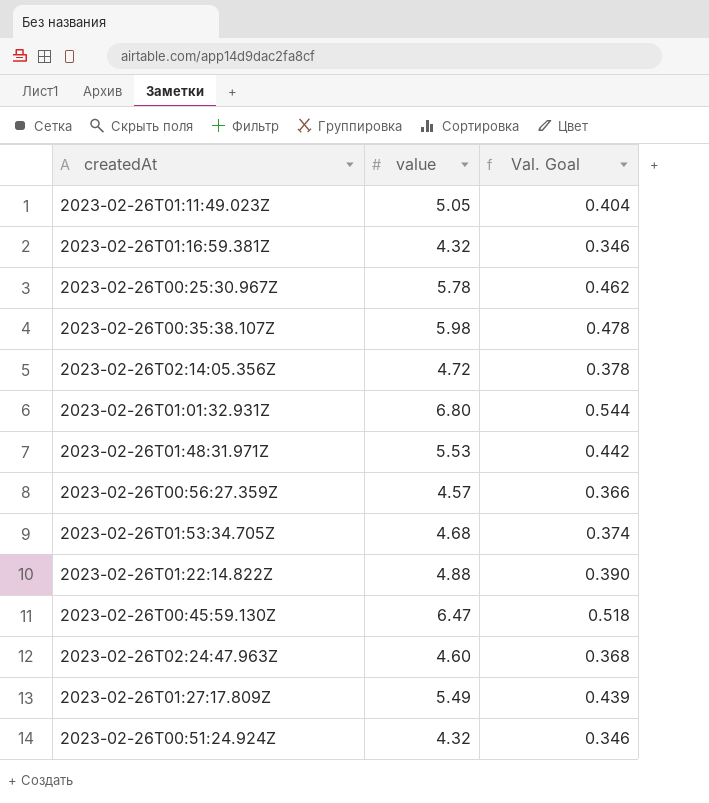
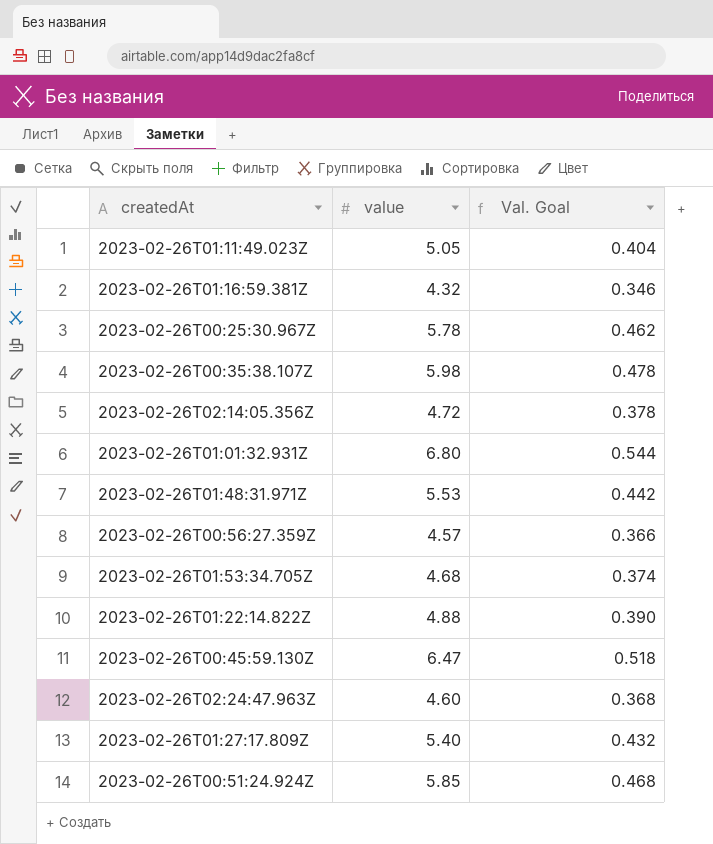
2023-02-26T01:27:17.809Z | value: 5.49 -> 5.40
2023-02-26T01:27:17.809Z | Val. Goal: 0.439 -> 0.432
2023-02-26T00:51:24.924Z | value: 4.32 -> 5.85
2023-02-26T00:51:24.924Z | Val. Goal: 0.346 -> 0.468

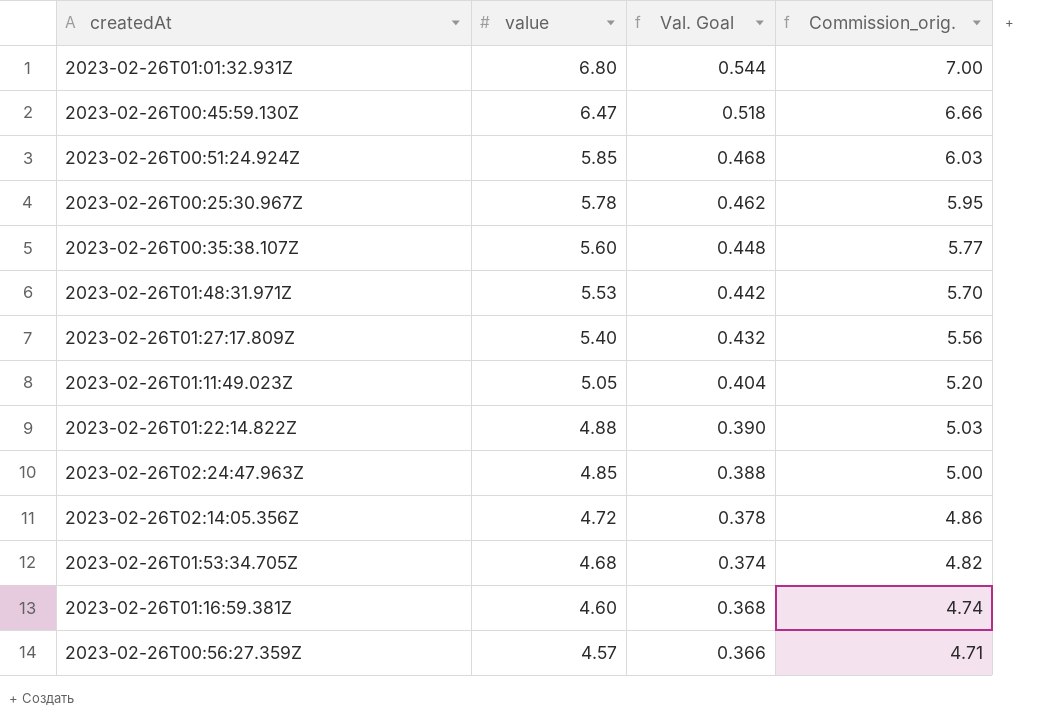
row order: none -> value descending
column Commission_orig. | formula: none -> [value] * 1.03
2023-02-26T00:35:38.107Z | value: 5.98 -> 5.60
2023-02-26T00:35:38.107Z | Val. Goal: 0.478 -> 0.448
2023-02-26T02:24:47.963Z | value: 4.60 -> 4.85
2023-02-26T02:24:47.963Z | Val. Goal: 0.368 -> 0.388
2023-02-26T01:16:59.381Z | value: 4.32 -> 4.60
2023-02-26T01:16:59.381Z | Val. Goal: 0.346 -> 0.368

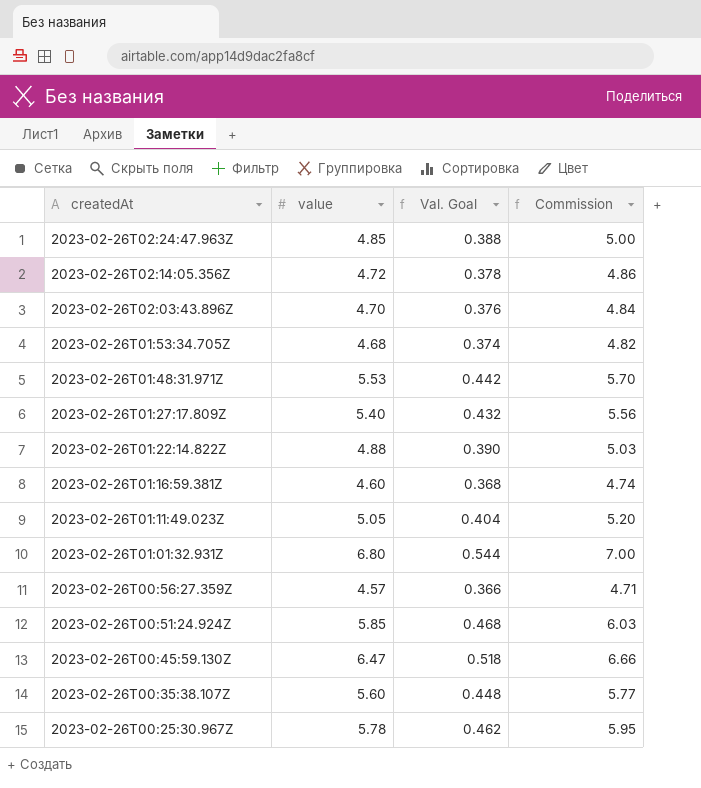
row order: value descending -> createdAt descending
column name: Commission_orig. -> Commission
row 2023-02-26T02:03:43.896Z: none -> 4.70 | 0.376 | 4.84

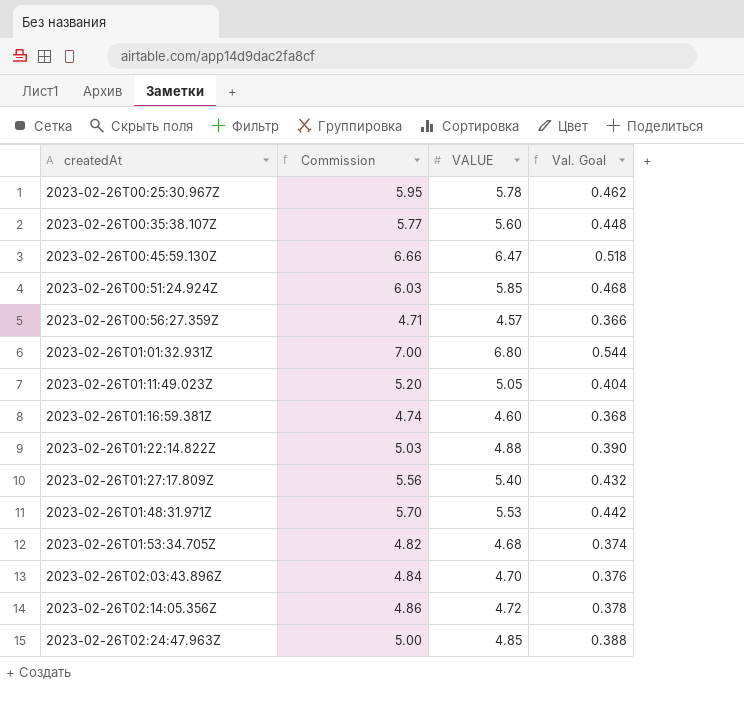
row order: createdAt descending -> createdAt ascending
column Commission | position: 4 -> 2
column name: value -> VALUE

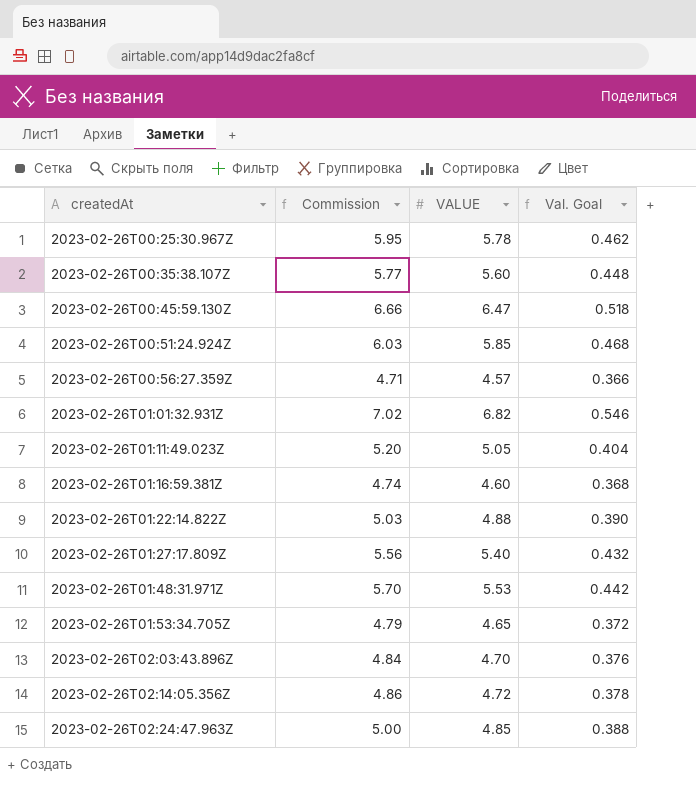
2023-02-26T01:01:32.931Z | Commission: 7.00 -> 7.02
2023-02-26T01:01:32.931Z | VALUE: 6.80 -> 6.82
2023-02-26T01:01:32.931Z | Val. Goal: 0.544 -> 0.546
2023-02-26T01:53:34.705Z | Commission: 4.82 -> 4.79
2023-02-26T01:53:34.705Z | VALUE: 4.68 -> 4.65
2023-02-26T01:53:34.705Z | Val. Goal: 0.374 -> 0.372

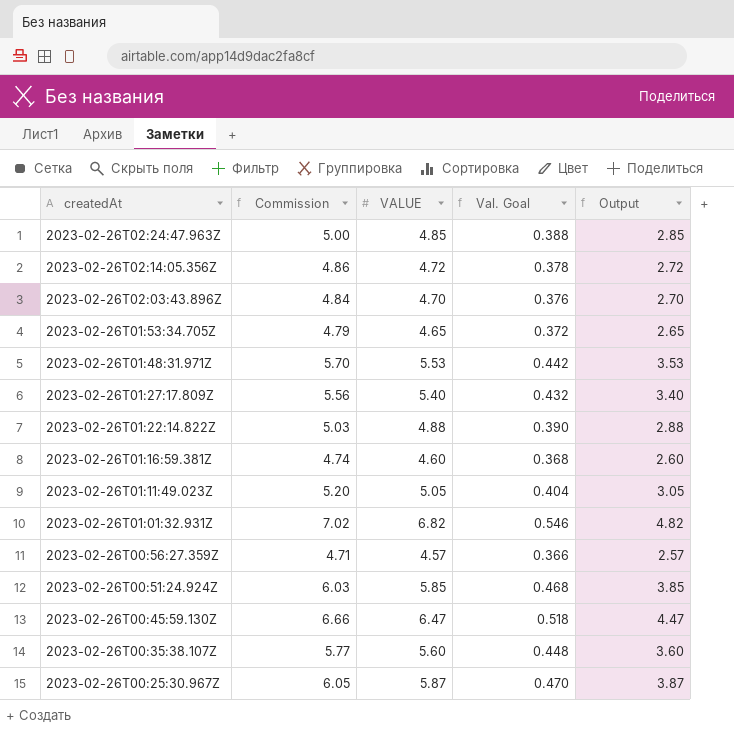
row order: createdAt ascending -> createdAt descending
column Output | formula: none -> [VALUE] - 2
2023-02-26T00:25:30.967Z | Commission: 5.95 -> 6.05
2023-02-26T00:25:30.967Z | VALUE: 5.78 -> 5.87
2023-02-26T00:25:30.967Z | Val. Goal: 0.462 -> 0.470

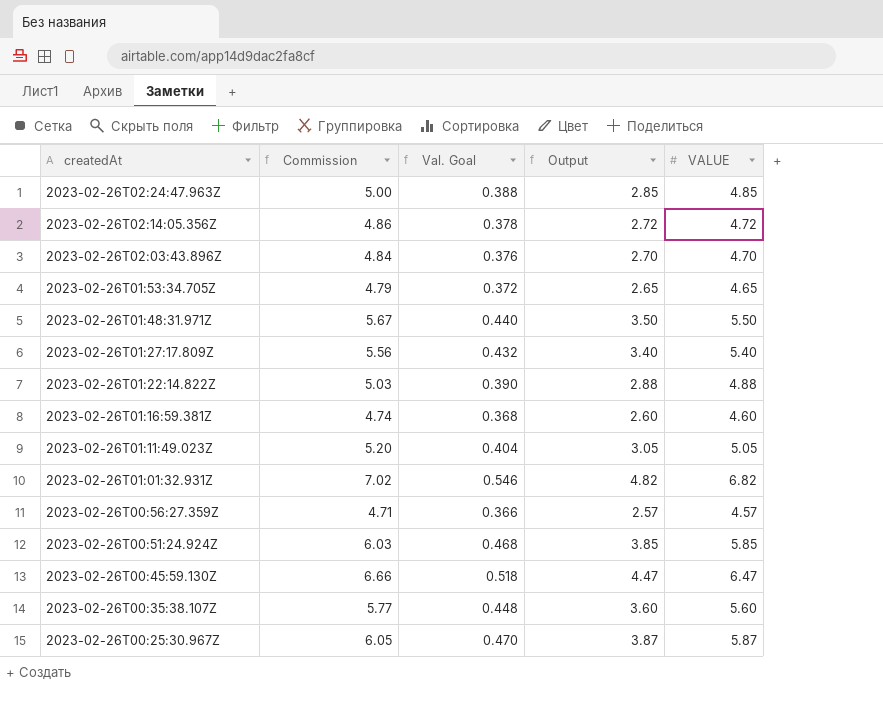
column VALUE | position: 3 -> 5
2023-02-26T01:48:31.971Z | Commission: 5.70 -> 5.67
2023-02-26T01:48:31.971Z | Val. Goal: 0.442 -> 0.440
2023-02-26T01:48:31.971Z | Output: 3.53 -> 3.50
2023-02-26T01:48:31.971Z | VALUE: 5.53 -> 5.50

